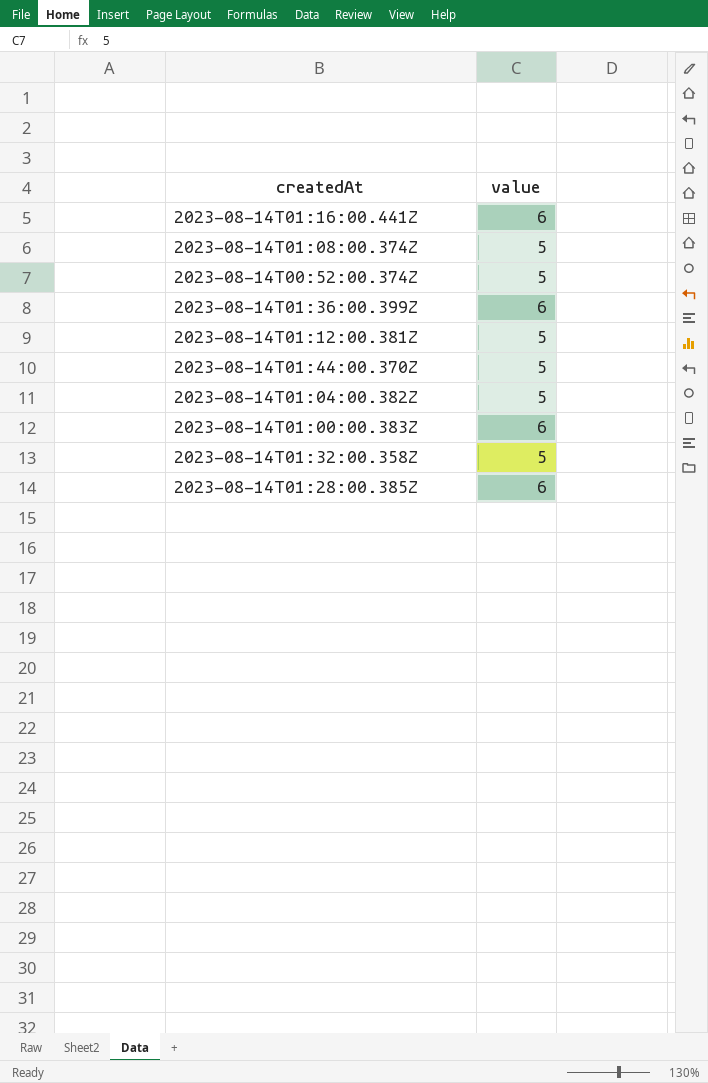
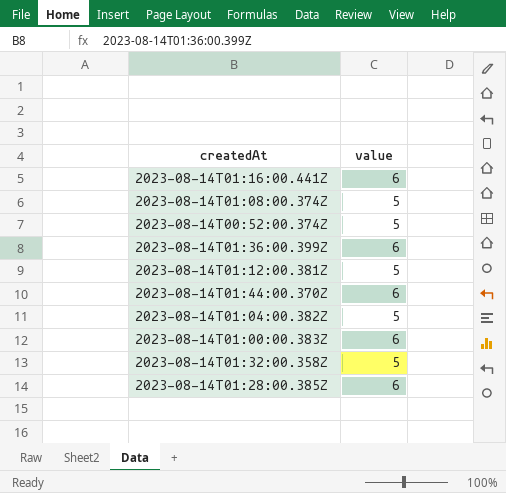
2023-08-14T01:44:00.370Z | value: 5 -> 6

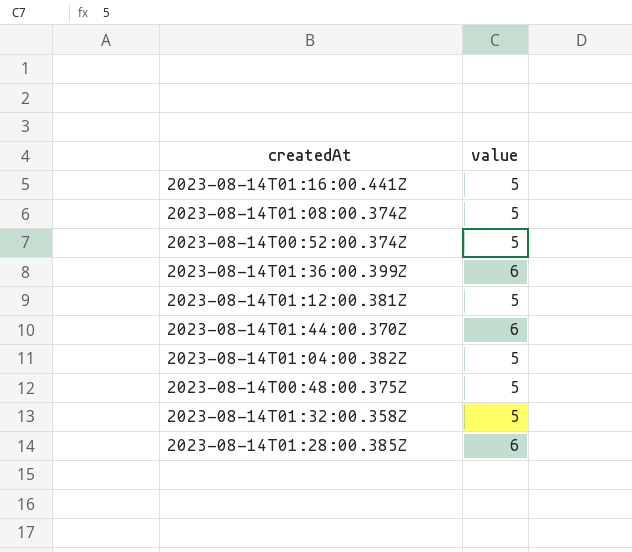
row 2023-08-14T01:00:00.383Z: 6 -> none
2023-08-14T01:16:00.441Z | value: 6 -> 5
row 2023-08-14T00:48:00.375Z: none -> 5

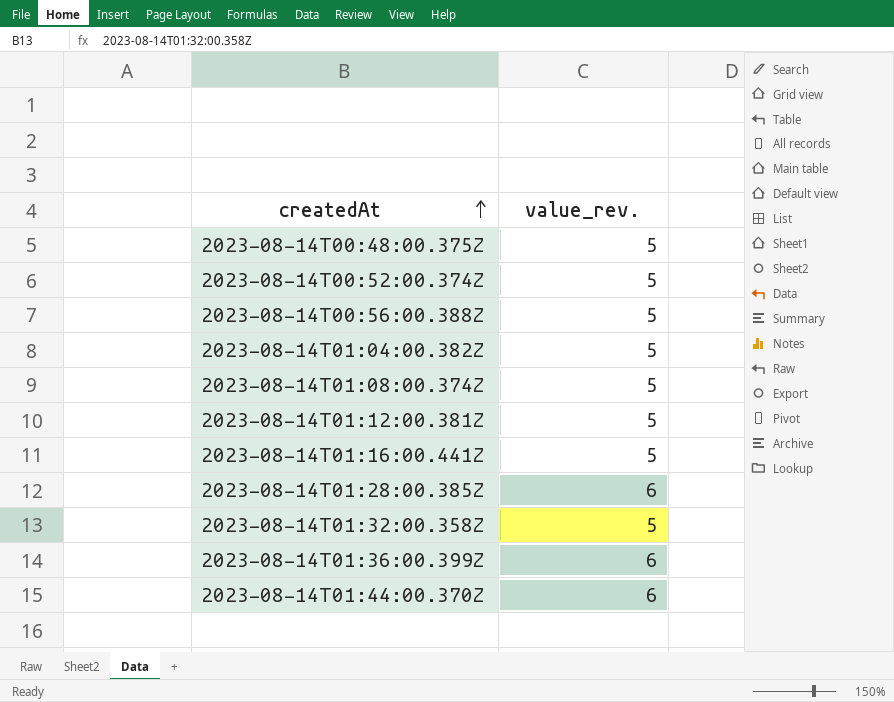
row order: none -> createdAt ascending
column name: value -> value_rev.
row 2023-08-14T00:56:00.388Z: none -> 5

